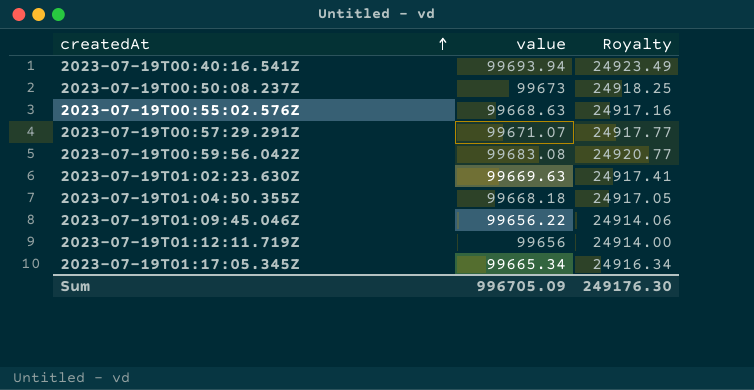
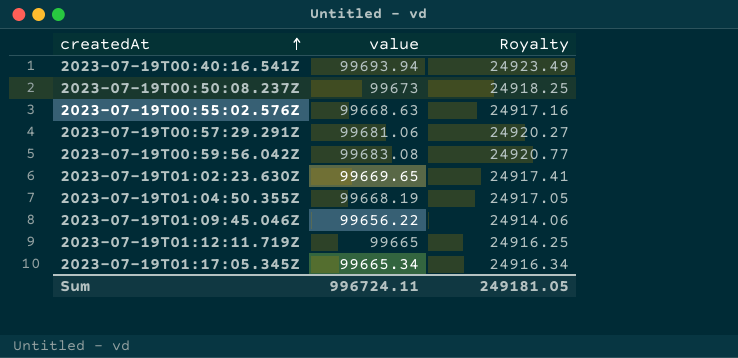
2023-07-19T00:57:29.291Z | value: 99671.07 -> 99681.06
2023-07-19T00:57:29.291Z | Royalty: 24917.77 -> 24920.27
2023-07-19T01:02:23.630Z | value: 99669.63 -> 99669.65
2023-07-19T01:04:50.355Z | value: 99668.18 -> 99668.19
2023-07-19T01:12:11.719Z | value: 99656 -> 99665
2023-07-19T01:12:11.719Z | Royalty: 24914.00 -> 24916.25
Sum | value: 996705.09 -> 996724.11
Sum | Royalty: 249176.30 -> 249181.05

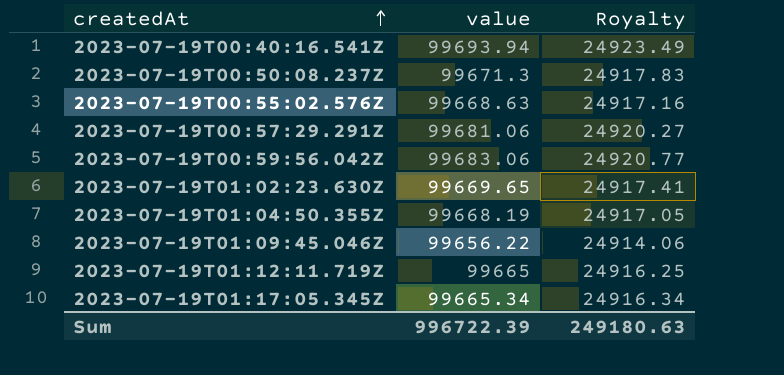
2023-07-19T00:50:08.237Z | value: 99673 -> 99671.3
2023-07-19T00:50:08.237Z | Royalty: 24918.25 -> 24917.83
2023-07-19T00:59:56.042Z | value: 99683.08 -> 99683.06
Sum | value: 996724.11 -> 996722.39
Sum | Royalty: 249181.05 -> 249180.63

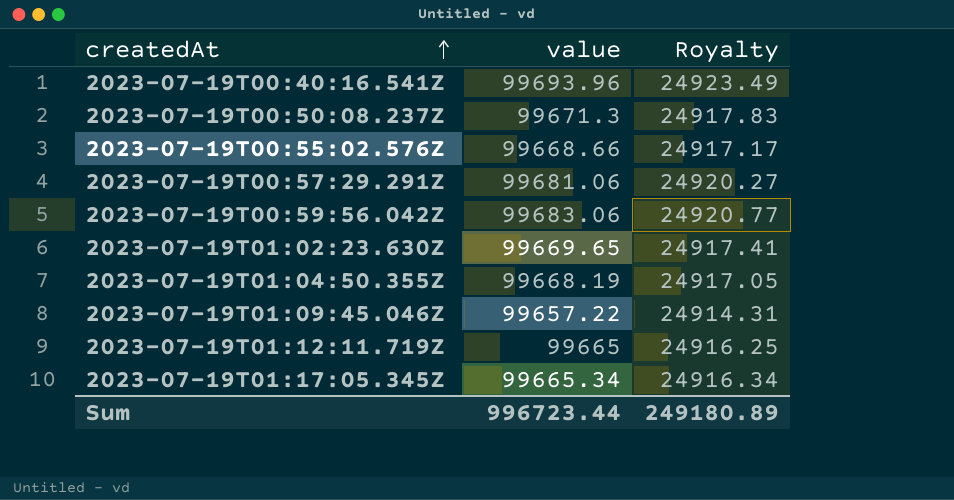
2023-07-19T00:40:16.541Z | value: 99693.94 -> 99693.96
2023-07-19T00:55:02.576Z | value: 99668.63 -> 99668.66
2023-07-19T00:55:02.576Z | Royalty: 24917.16 -> 24917.17
2023-07-19T01:09:45.046Z | value: 99656.22 -> 99657.22
2023-07-19T01:09:45.046Z | Royalty: 24914.06 -> 24914.31
Sum | value: 996722.39 -> 996723.44
Sum | Royalty: 249180.63 -> 249180.89

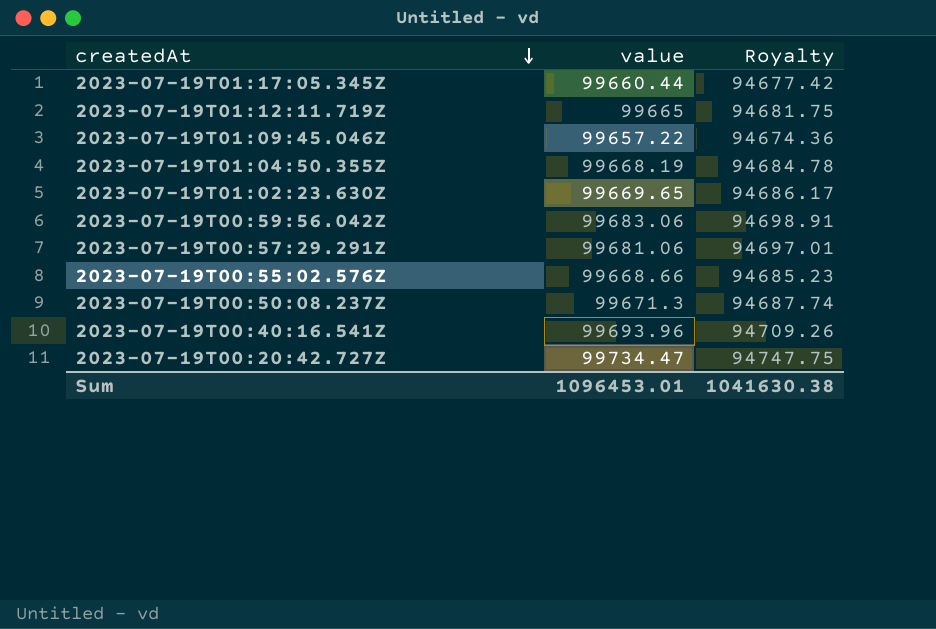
row order: createdAt ascending -> createdAt descending
column Royalty | formula: [value] * 0.25 -> [value] * 0.95
2023-07-19T01:17:05.345Z | value: 99665.34 -> 99660.44
row 2023-07-19T00:20:42.727Z: none -> 99734.47 | 94747.75
Sum | value: 996723.44 -> 1096453.01
Sum | Royalty: 249180.89 -> 1041630.38

